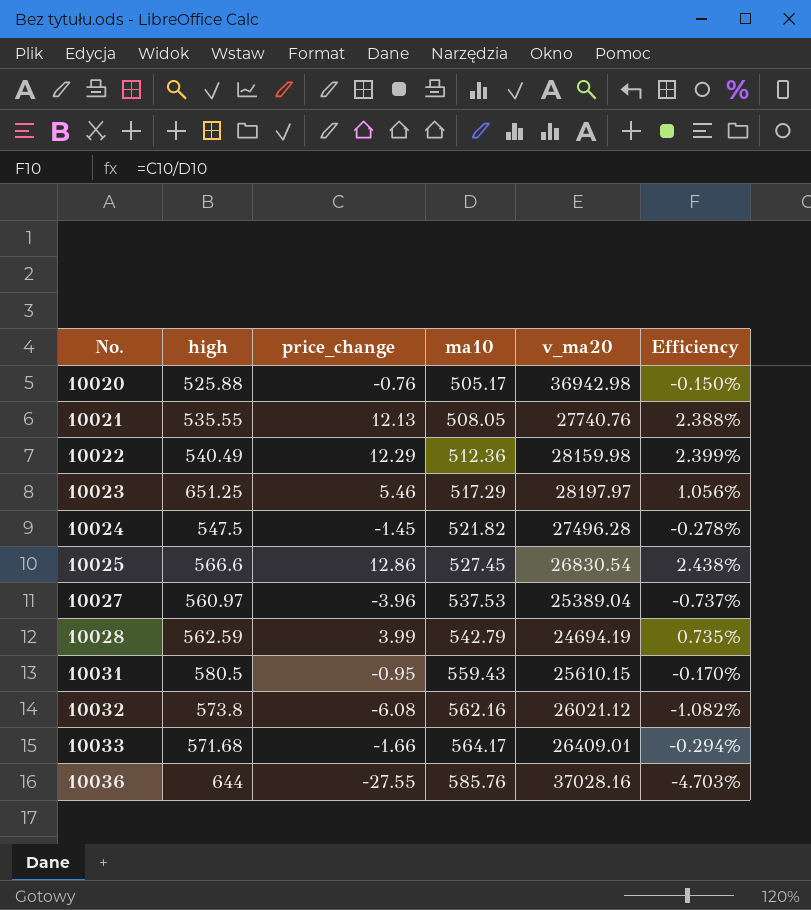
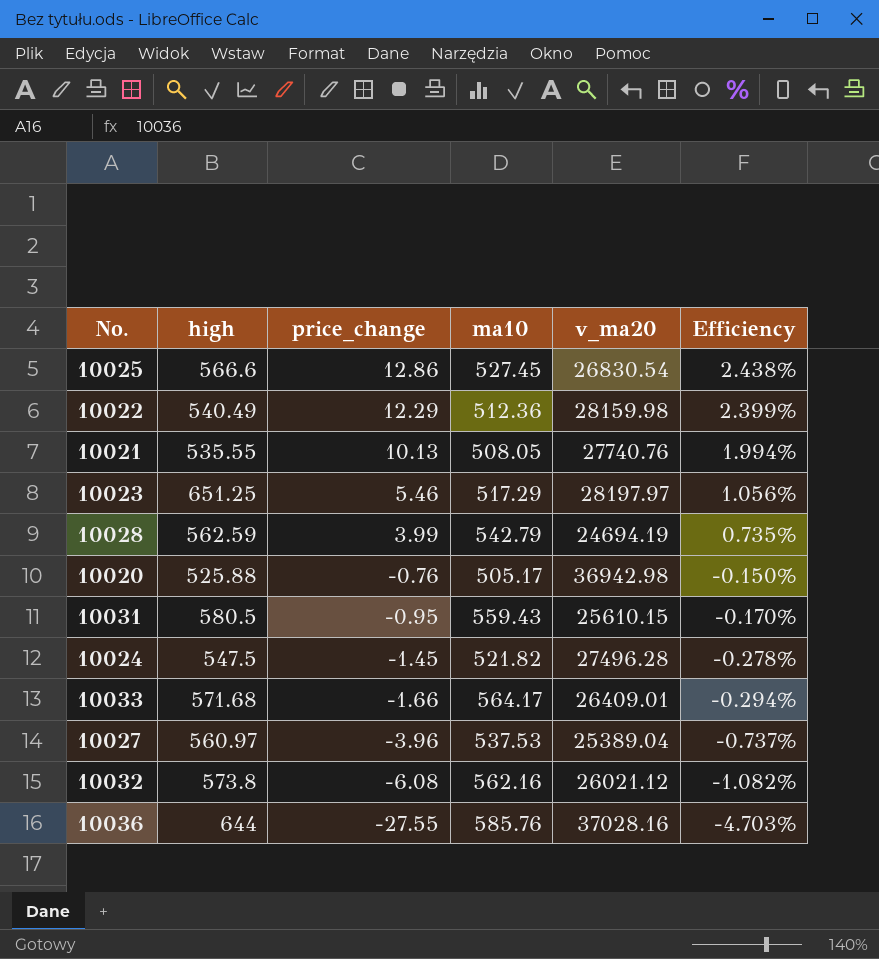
row order: No. ascending -> price_change descending
10021 | price_change: 12.13 -> 10.13
10021 | Efficiency: 2.388% -> 1.994%

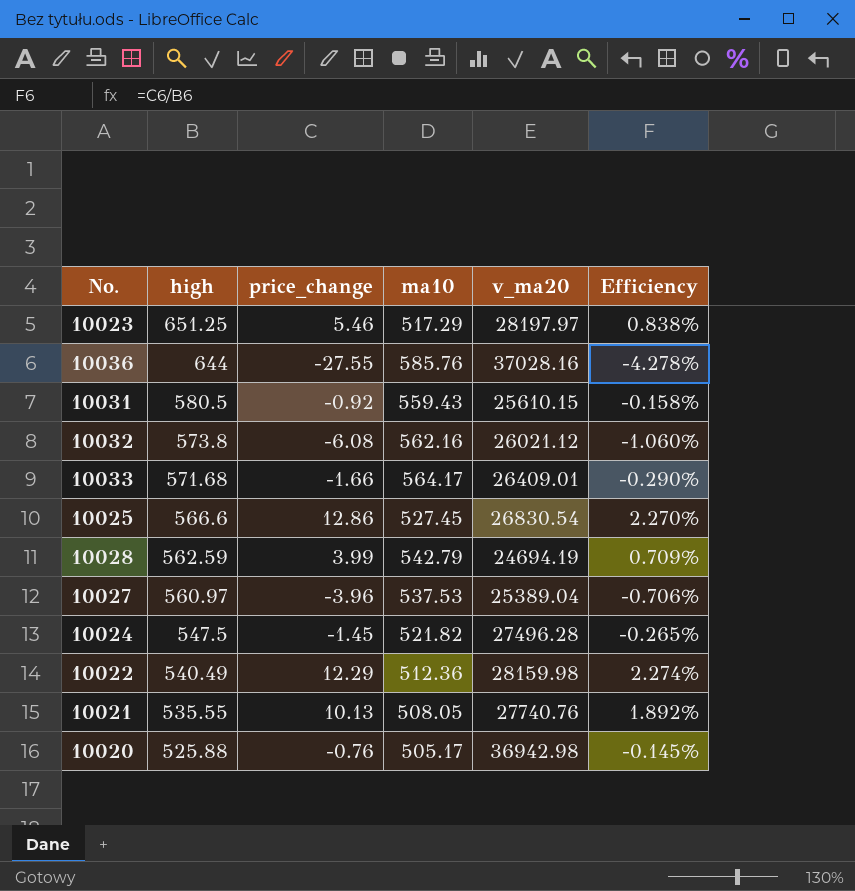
row order: price_change descending -> high descending
column Efficiency | formula: [price_change] / [ma10] -> [price_change] / [high]
10031 | price_change: -0.95 -> -0.92

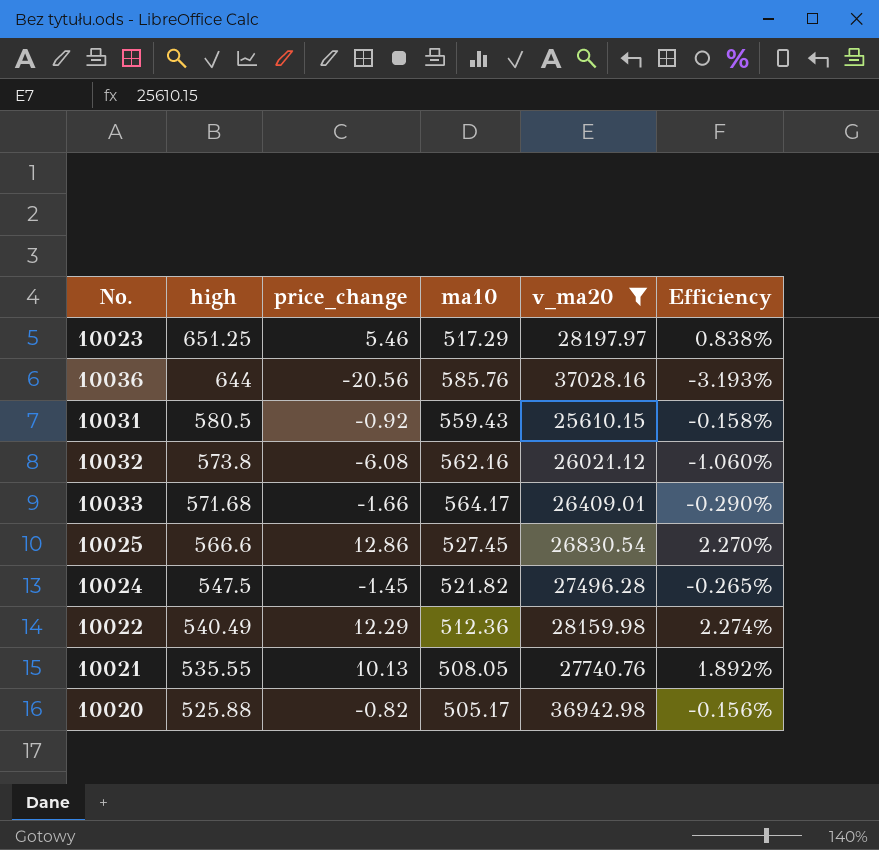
filter: none -> v_ma20 >= 25610.15
10036 | price_change: -27.55 -> -20.56
10036 | Efficiency: -4.278% -> -3.193%
10020 | price_change: -0.76 -> -0.82
10020 | Efficiency: -0.145% -> -0.156%

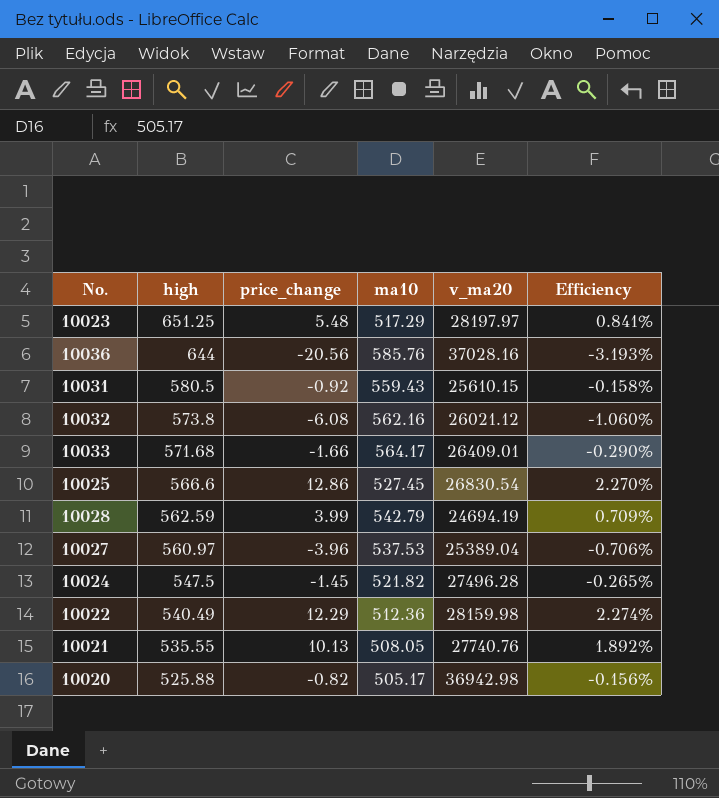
filter: v_ma20 >= 25610.15 -> none
10023 | price_change: 5.46 -> 5.48
10023 | Efficiency: 0.838% -> 0.841%

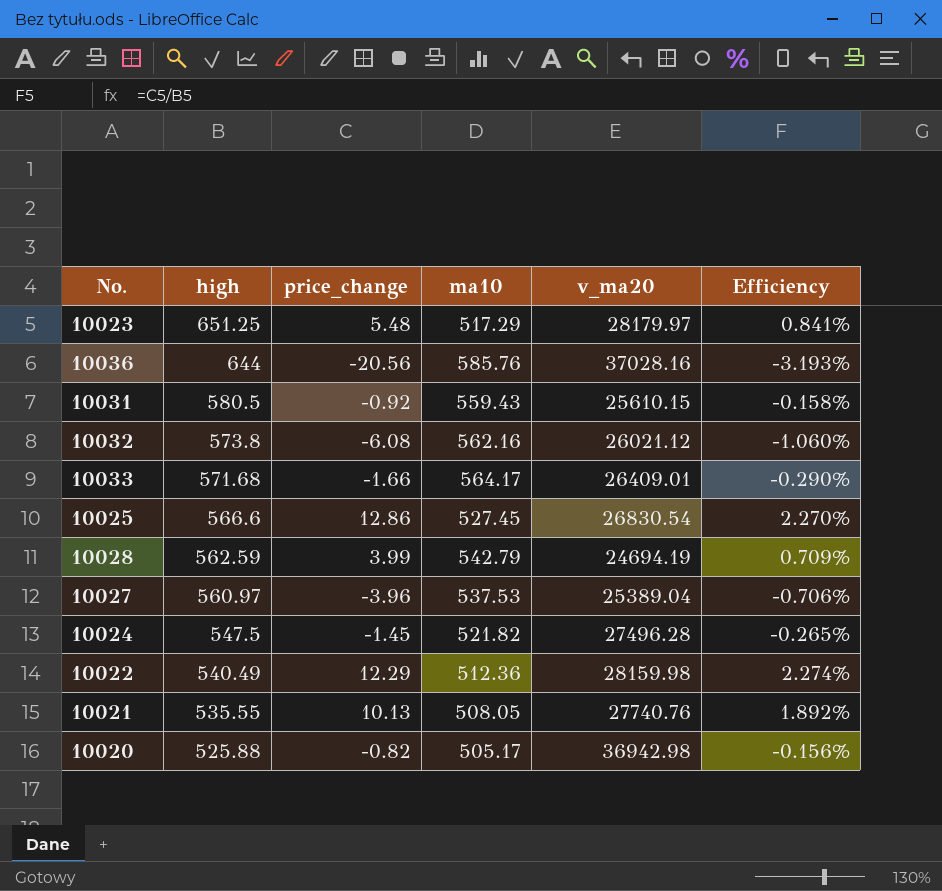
10023 | v_ma20: 28197.97 -> 28179.97

